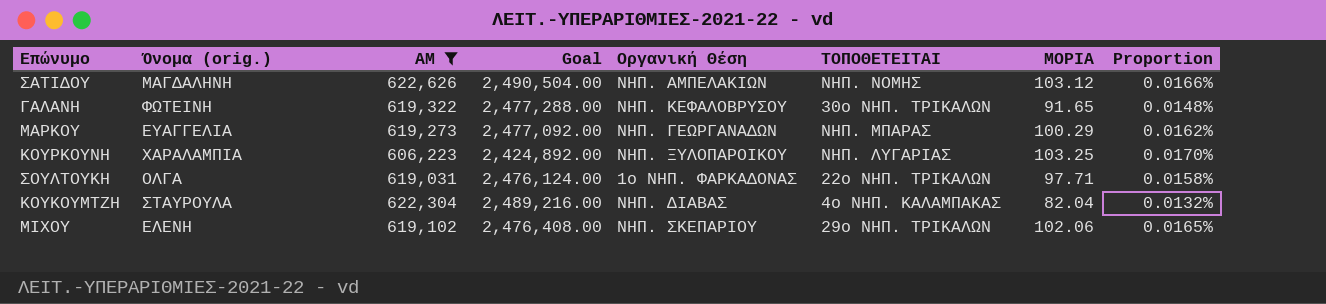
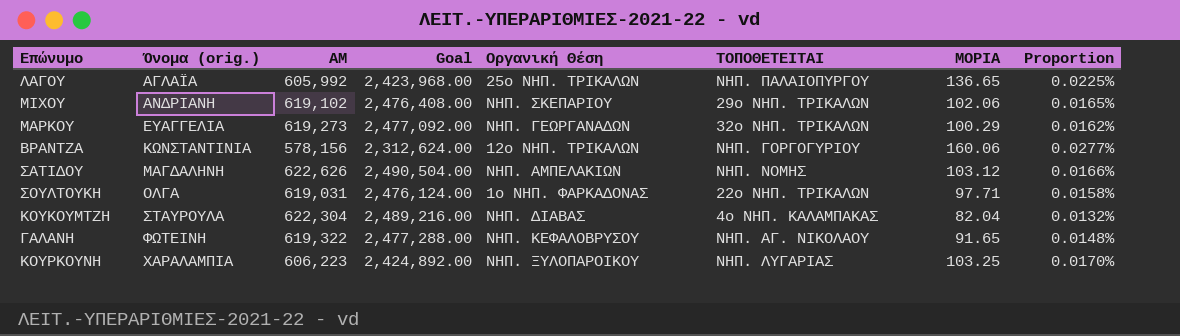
filter: ΑΜ >= 606,223 -> none
row order: none -> Όνομα (orig.) ascending
ΜΙΧΟΥ | Όνομα (orig.): ΕΛΕΝΗ -> ΑΝΔΡΙΑΝΗ
ΜΑΡΚΟΥ | ΤΟΠΟΘΕΤΕΙΤΑΙ: ΝΗΠ. ΜΠΑΡΑΣ -> 32ο ΝΗΠ. ΤΡΙΚΑΛΩΝ
ΓΑΛΑΝΗ | ΤΟΠΟΘΕΤΕΙΤΑΙ: 30ο ΝΗΠ. ΤΡΙΚΑΛΩΝ -> ΝΗΠ. ΑΓ. ΝΙΚΟΛΑΟΥ

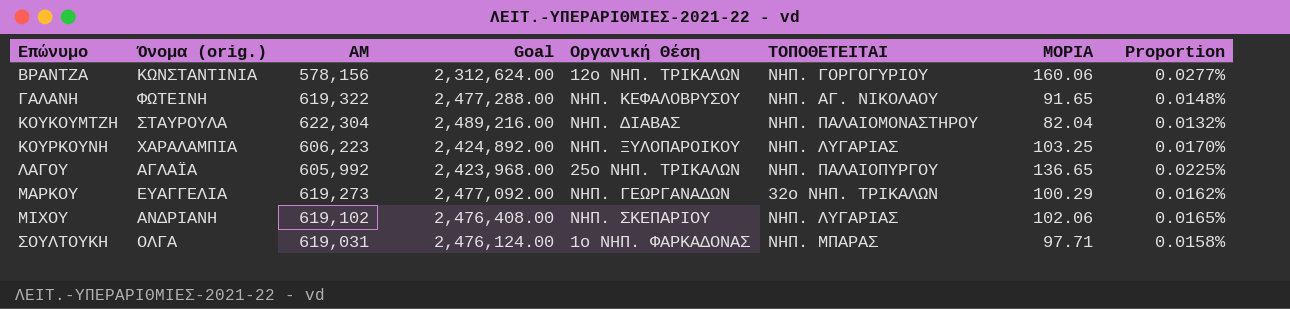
row order: Όνομα (orig.) ascending -> Επώνυμο ascending
row ΣΑΤΙΔΟΥ: ΜΑΓΔΑΛΗΝΗ | 622,626 | 2,490,504.00 | ΝΗΠ. ΑΜΠΕΛΑΚΙΩΝ | ΝΗΠ. ΝΟΜΗΣ | 103.12 | 0.0166% -> none
ΚΟΥΚΟΥΜΤΖΗ | ΤΟΠΟΘΕΤΕΙΤΑΙ: 4ο ΝΗΠ. ΚΑΛΑΜΠΑΚΑΣ -> ΝΗΠ. ΠΑΛΑΙΟΜΟΝΑΣΤΗΡΟΥ
ΜΙΧΟΥ | ΤΟΠΟΘΕΤΕΙΤΑΙ: 29ο ΝΗΠ. ΤΡΙΚΑΛΩΝ -> ΝΗΠ. ΛΥΓΑΡΙΑΣ
ΣΟΥΛΤΟΥΚΗ | ΤΟΠΟΘΕΤΕΙΤΑΙ: 22ο ΝΗΠ. ΤΡΙΚΑΛΩΝ -> ΝΗΠ. ΜΠΑΡΑΣ

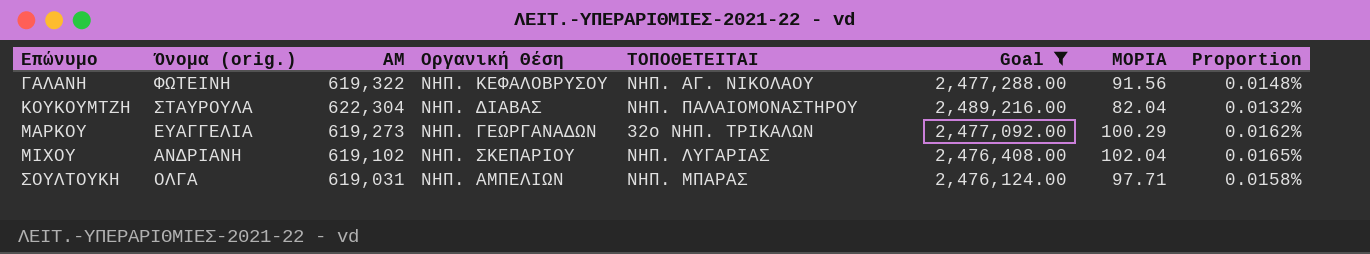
filter: none -> Goal >= 2,476,124.00
column Goal | position: 4 -> 6
ΓΑΛΑΝΗ | ΜΟΡΙΑ: 91.65 -> 91.56
ΜΙΧΟΥ | ΜΟΡΙΑ: 102.06 -> 102.04
ΣΟΥΛΤΟΥΚΗ | Οργανική Θέση: 1ο ΝΗΠ. ΦΑΡΚΑΔΟΝΑΣ -> ΝΗΠ. ΑΜΠΕΛΙΩΝ

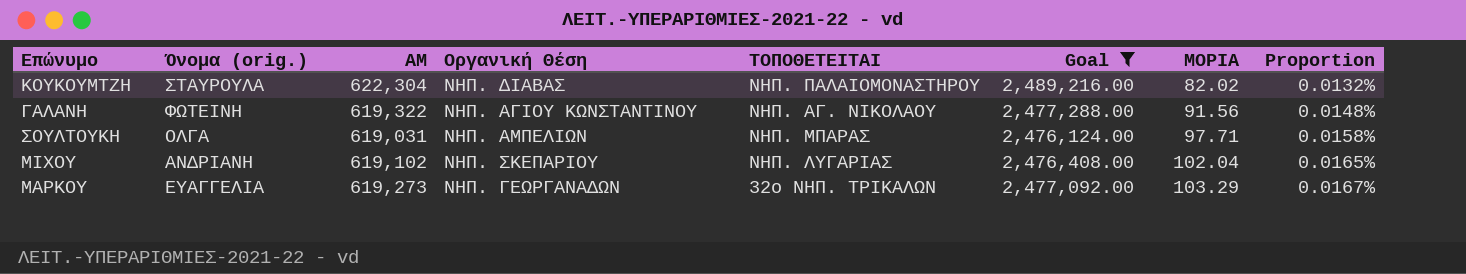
row order: Επώνυμο ascending -> ΜΟΡΙΑ ascending
ΚΟΥΚΟΥΜΤΖΗ | ΜΟΡΙΑ: 82.04 -> 82.02
ΓΑΛΑΝΗ | Οργανική Θέση: ΝΗΠ. ΚΕΦΑΛΟΒΡΥΣΟΥ -> ΝΗΠ. ΑΓΙΟΥ ΚΩΝΣΤΑΝΤΙΝΟΥ
ΜΑΡΚΟΥ | ΜΟΡΙΑ: 100.29 -> 103.29
ΜΑΡΚΟΥ | Proportion: 0.0162% -> 0.0167%

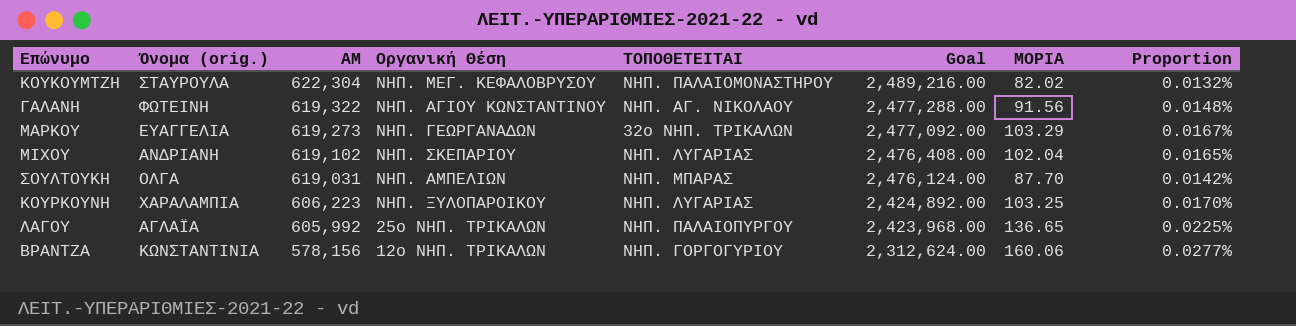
filter: Goal >= 2,476,124.00 -> none
row order: ΜΟΡΙΑ ascending -> ΑΜ descending
ΚΟΥΚΟΥΜΤΖΗ | Οργανική Θέση: ΝΗΠ. ΔΙΑΒΑΣ -> ΝΗΠ. ΜΕΓ. ΚΕΦΑΛΟΒΡΥΣΟΥ
ΣΟΥΛΤΟΥΚΗ | ΜΟΡΙΑ: 97.71 -> 87.70
ΣΟΥΛΤΟΥΚΗ | Proportion: 0.0158% -> 0.0142%

